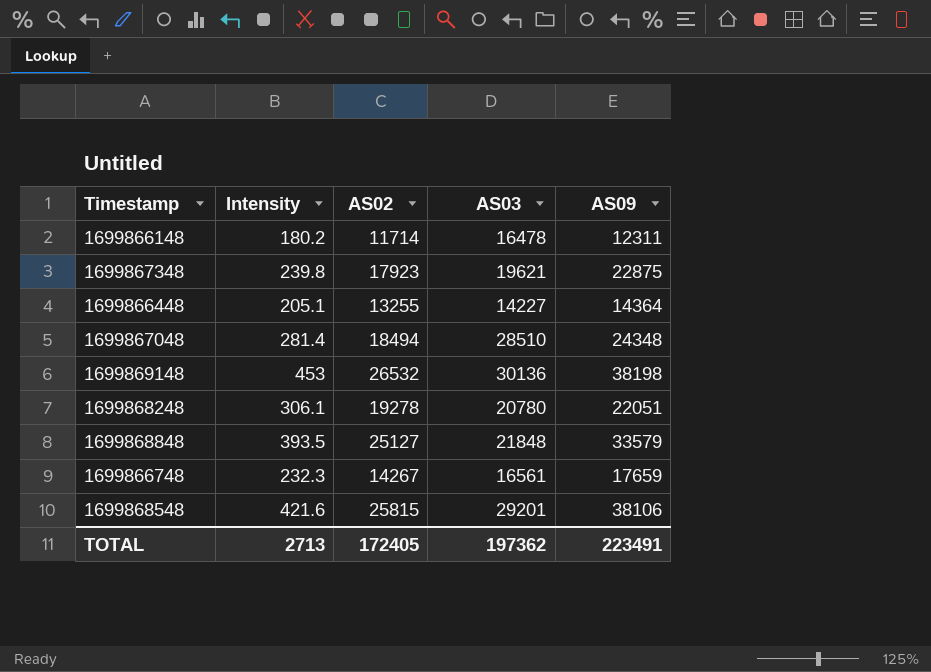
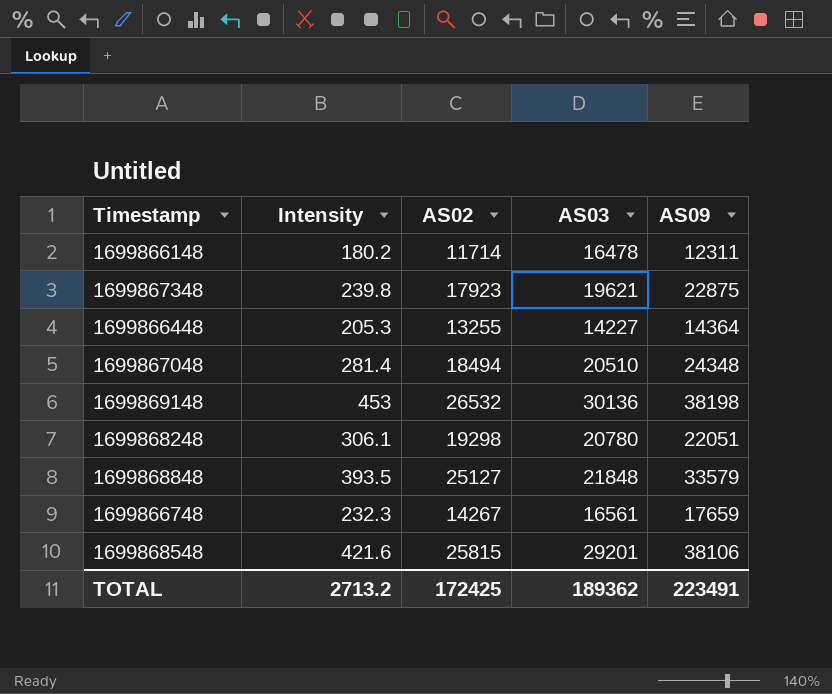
1699866448 | Intensity: 205.1 -> 205.3
1699867048 | AS03: 28510 -> 20510
1699868248 | AS02: 19278 -> 19298
TOTAL | Intensity: 2713 -> 2713.2
TOTAL | AS02: 172405 -> 172425
TOTAL | AS03: 197362 -> 189362

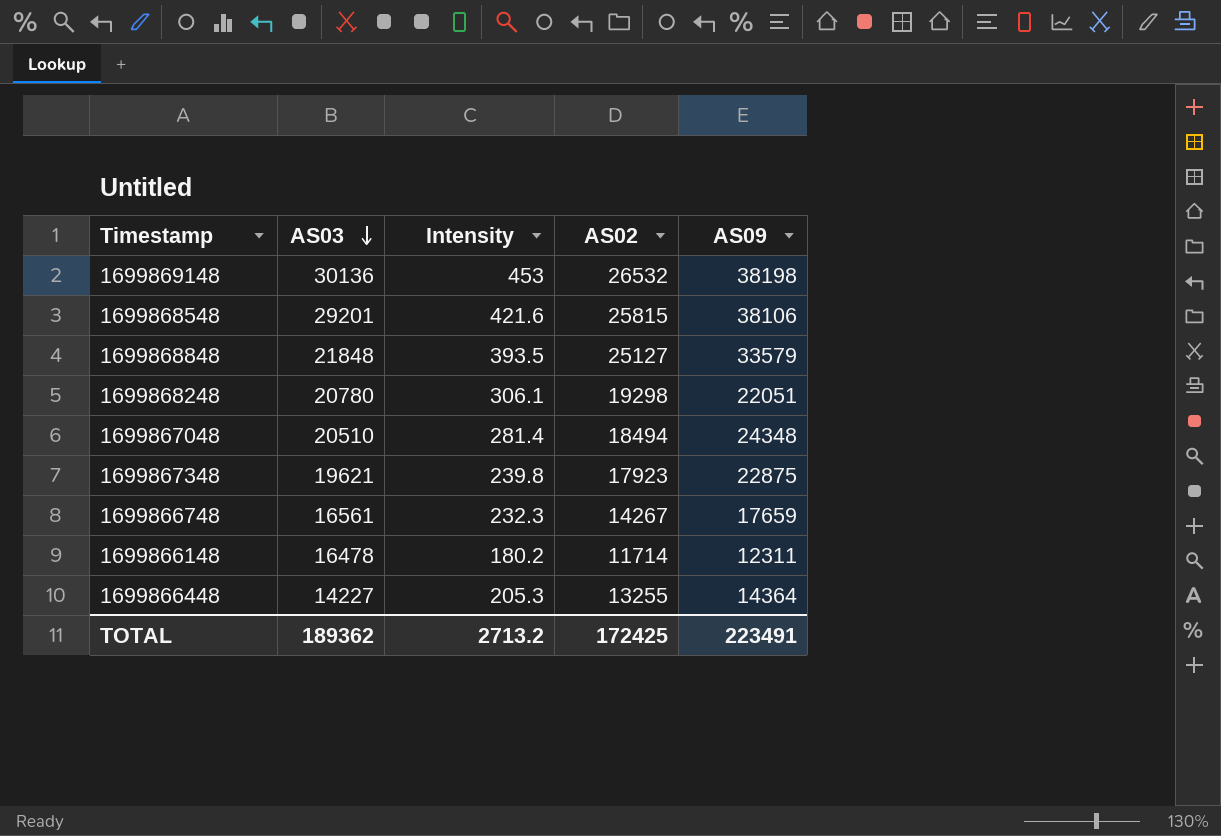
row order: none -> AS03 descending
column AS03 | position: 4 -> 2

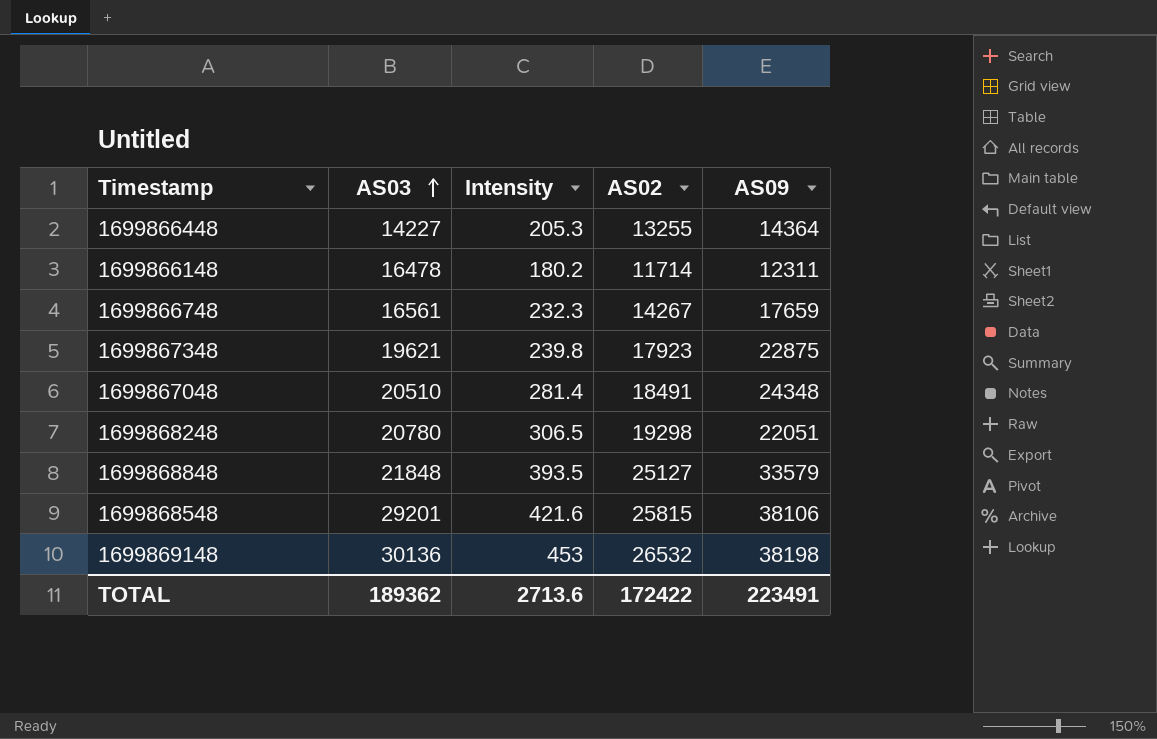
row order: AS03 descending -> AS03 ascending
1699867048 | AS02: 18494 -> 18491
1699868248 | Intensity: 306.1 -> 306.5
TOTAL | Intensity: 2713.2 -> 2713.6
TOTAL | AS02: 172425 -> 172422

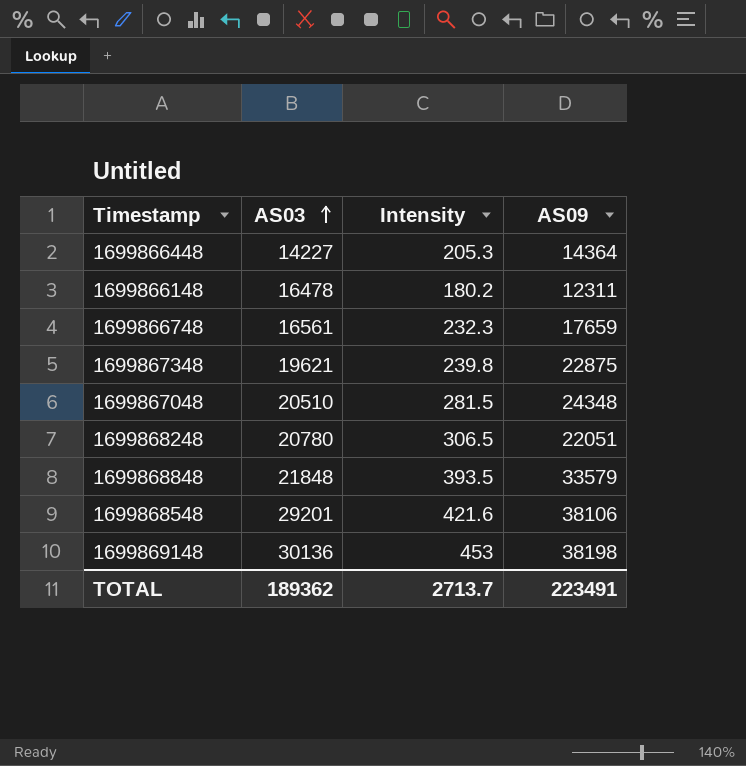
column AS02 | position: 4 -> none
1699867048 | Intensity: 281.4 -> 281.5
TOTAL | Intensity: 2713.6 -> 2713.7

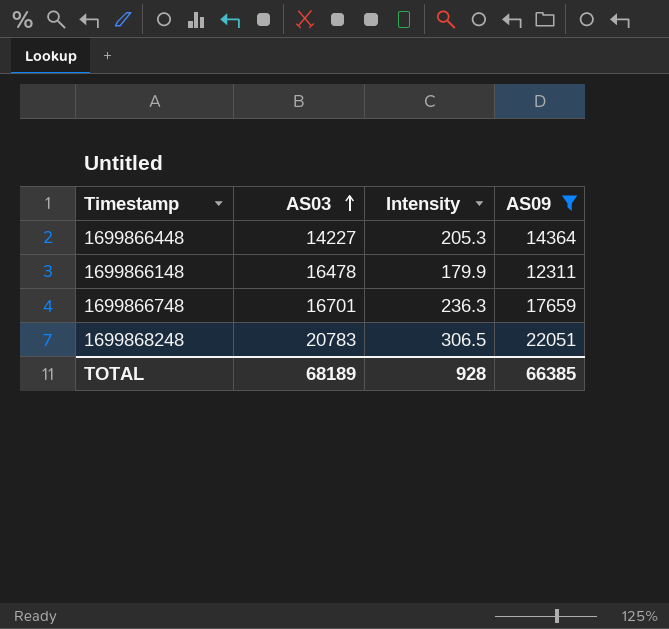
filter: none -> AS09 <= 22051
1699866148 | Intensity: 180.2 -> 179.9
1699866748 | AS03: 16561 -> 16701
1699866748 | Intensity: 232.3 -> 236.3
1699868248 | AS03: 20780 -> 20783
TOTAL | AS03: 189362 -> 68189
TOTAL | Intensity: 2713.7 -> 928
TOTAL | AS09: 223491 -> 66385

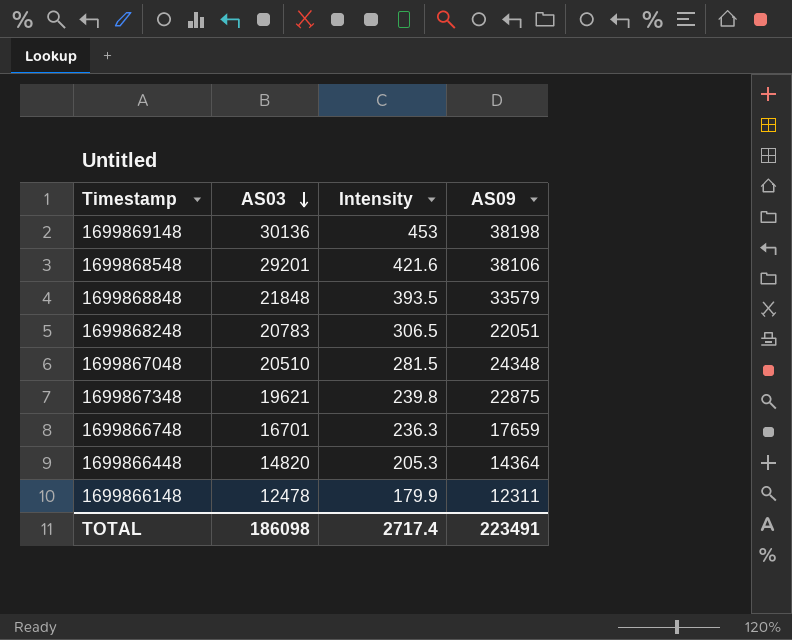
filter: AS09 <= 22051 -> none
row order: AS03 ascending -> AS03 descending
1699866448 | AS03: 14227 -> 14820
1699866148 | AS03: 16478 -> 12478
TOTAL | AS03: 68189 -> 186098
TOTAL | Intensity: 928 -> 2717.4
TOTAL | AS09: 66385 -> 223491

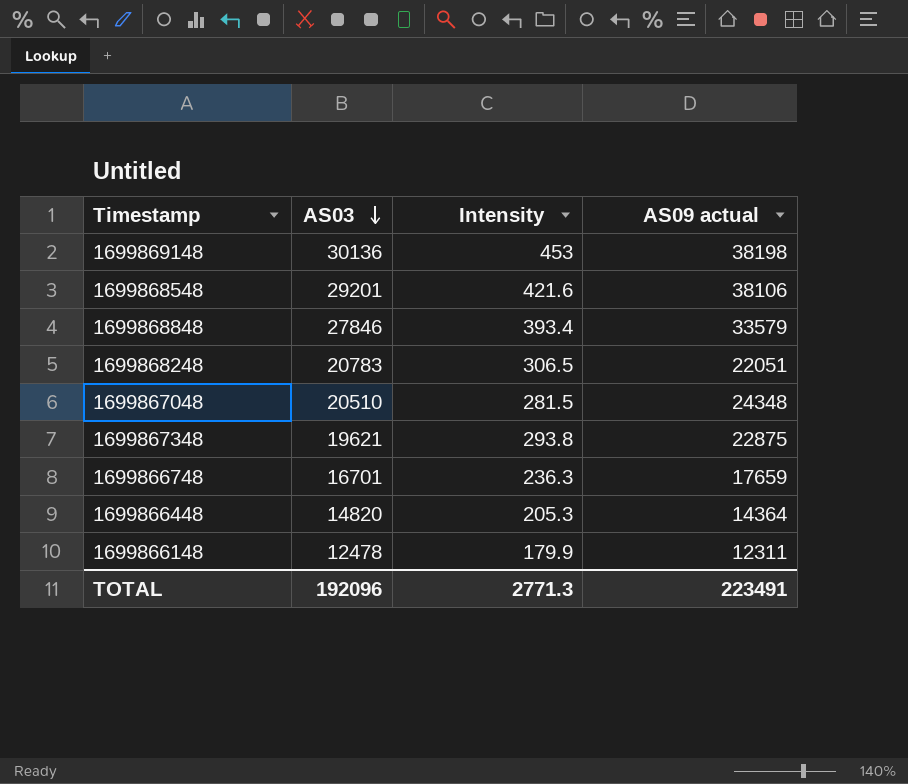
column name: AS09 -> AS09 actual
1699868848 | AS03: 21848 -> 27846
1699868848 | Intensity: 393.5 -> 393.4
1699867348 | Intensity: 239.8 -> 293.8
TOTAL | AS03: 186098 -> 192096
TOTAL | Intensity: 2717.4 -> 2771.3

